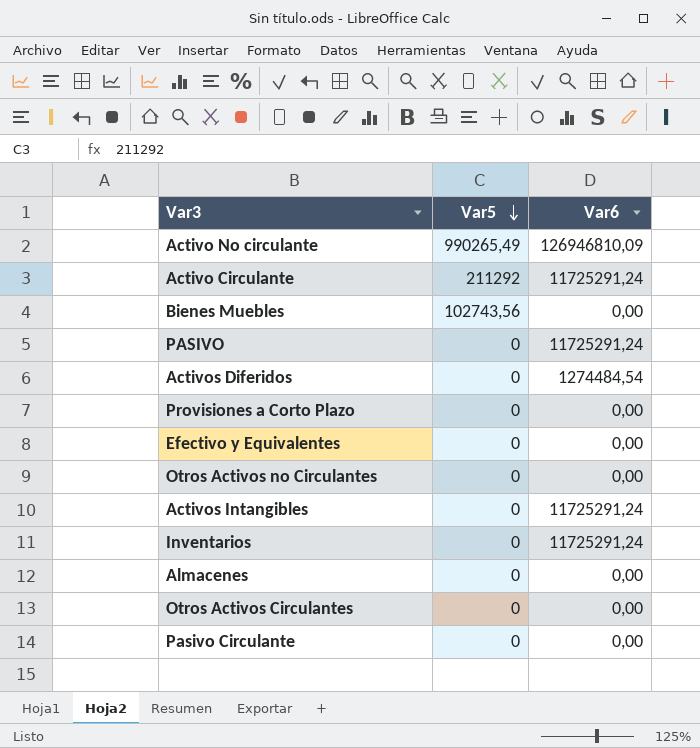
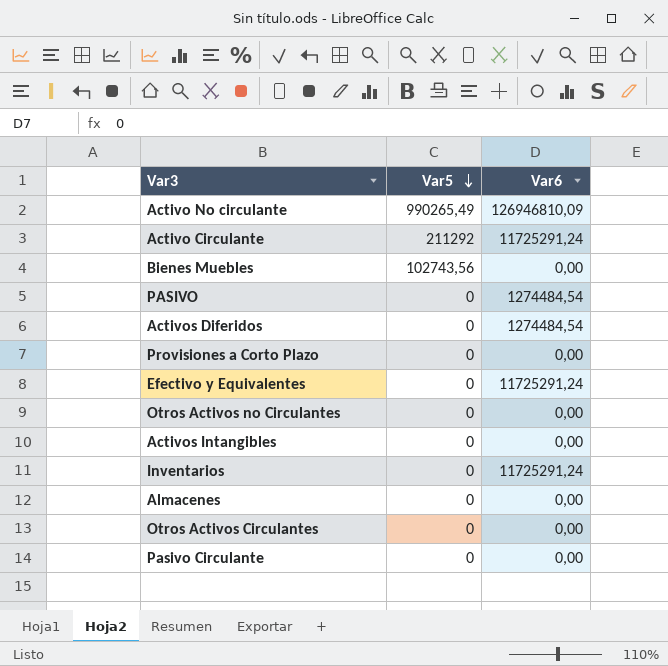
PASIVO | Var6: 11725291,24 -> 1274484,54
Efectivo y Equivalentes | Var6: 0,00 -> 11725291,24
Activos Intangibles | Var6: 11725291,24 -> 0,00

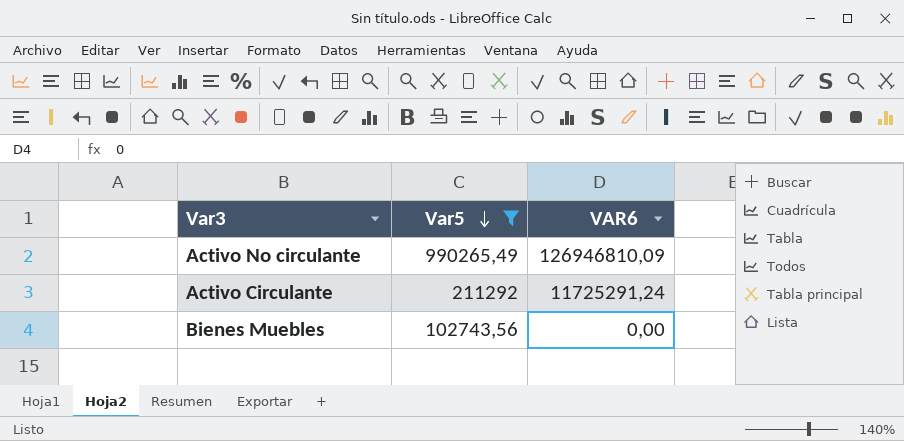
filter: none -> Var5 != 0
column name: Var6 -> VAR6

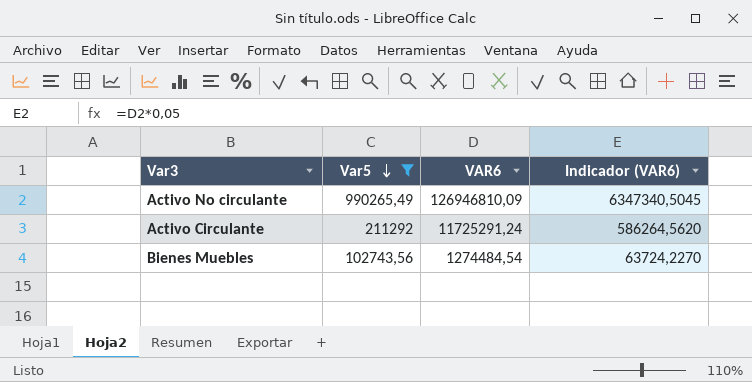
column Indicador (VAR6) | formula: none -> [VAR6] * 0,05
Bienes Muebles | VAR6: 0,00 -> 1274484,54

